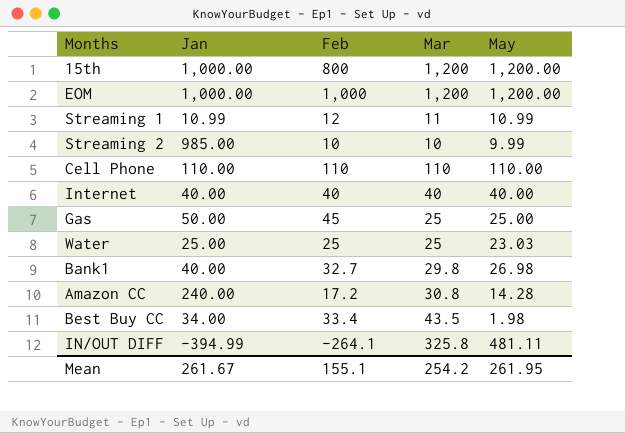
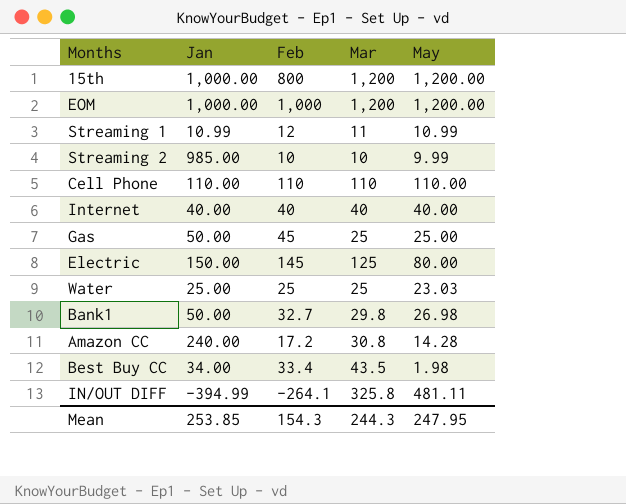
row Electric: none -> 150.00 | 145 | 125 | 80.00
Bank1 | Jan: 40.00 -> 50.00
Mean | Jan: 261.67 -> 253.85
Mean | Feb: 155.1 -> 154.3
Mean | Mar: 254.2 -> 244.3
Mean | May: 261.95 -> 247.95

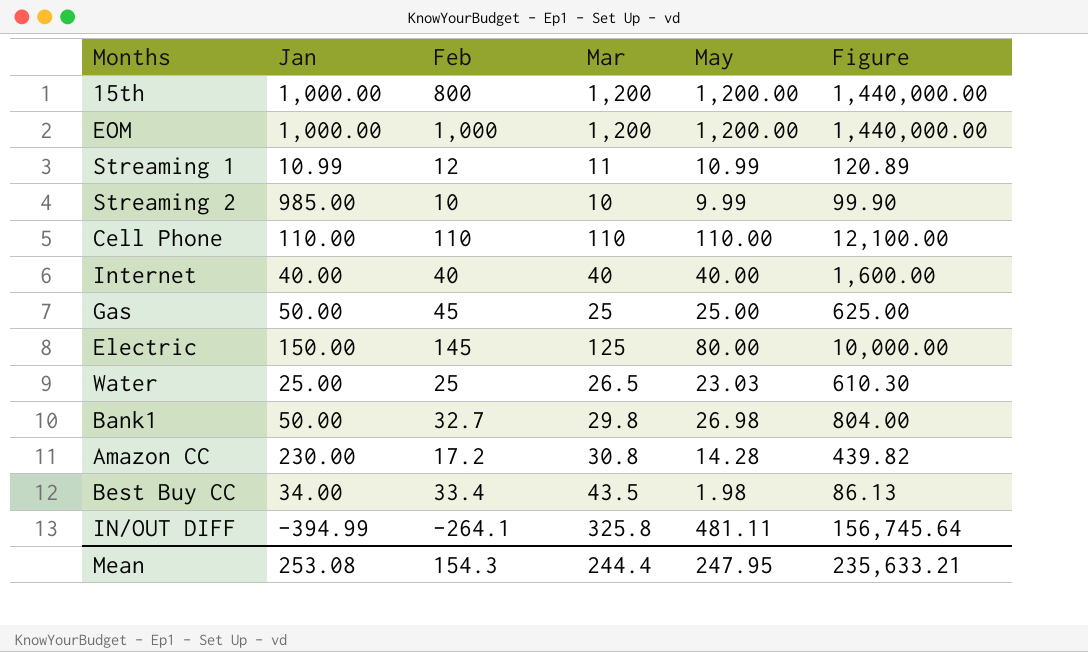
column Figure | formula: none -> [Mar] * [May]
Water | Mar: 25 -> 26.5
Amazon CC | Jan: 240.00 -> 230.00
Mean | Jan: 253.85 -> 253.08
Mean | Mar: 244.3 -> 244.4

